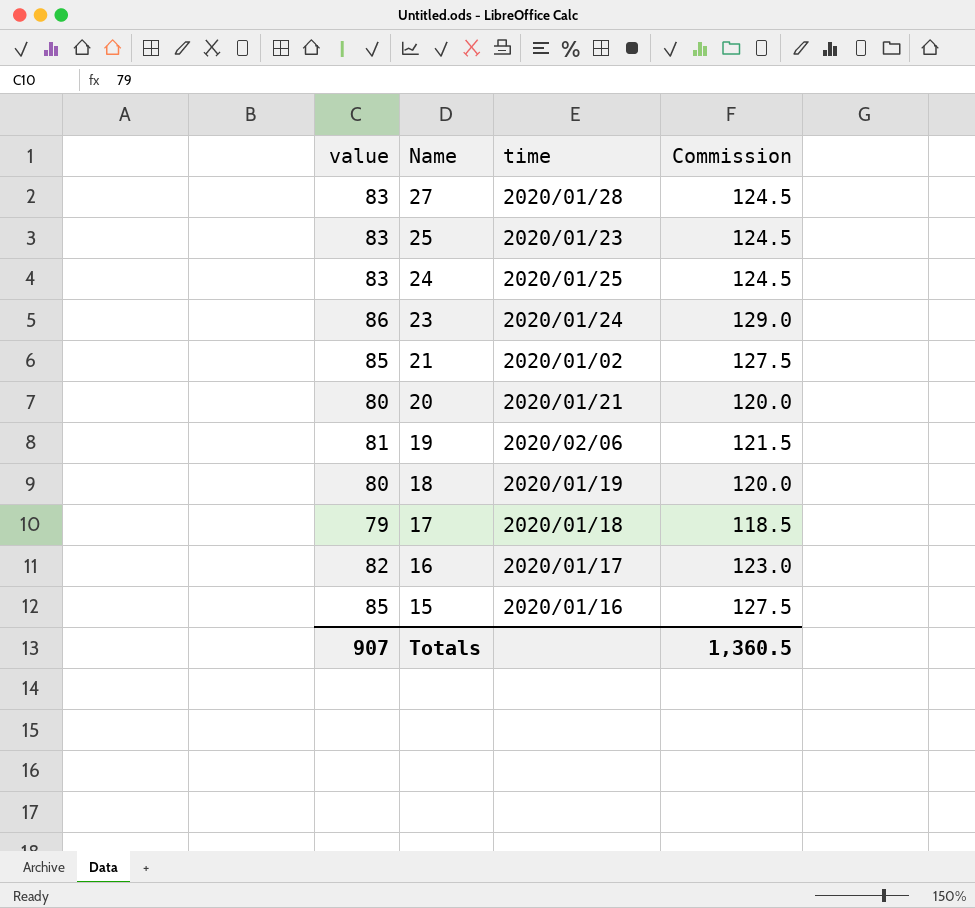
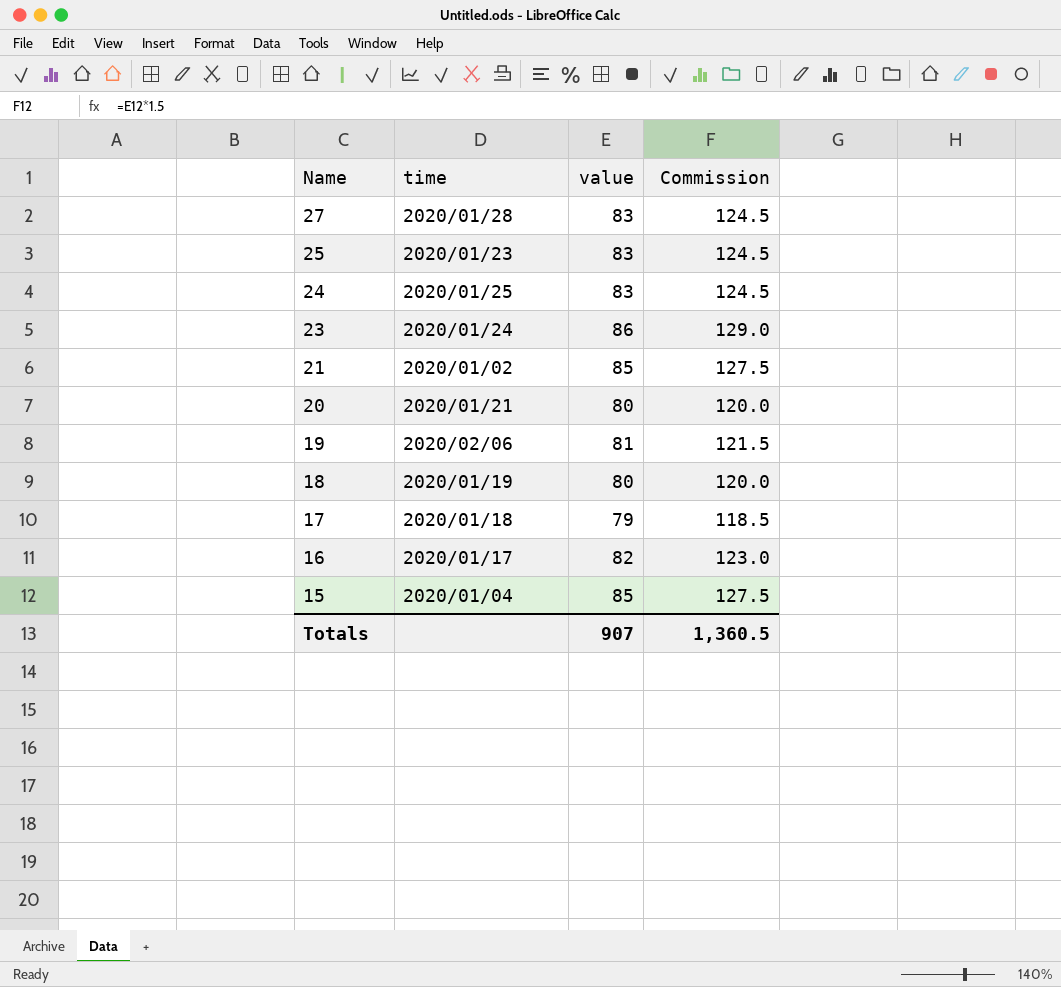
column value | position: 1 -> 3
15 | time: 2020/01/16 -> 2020/01/04

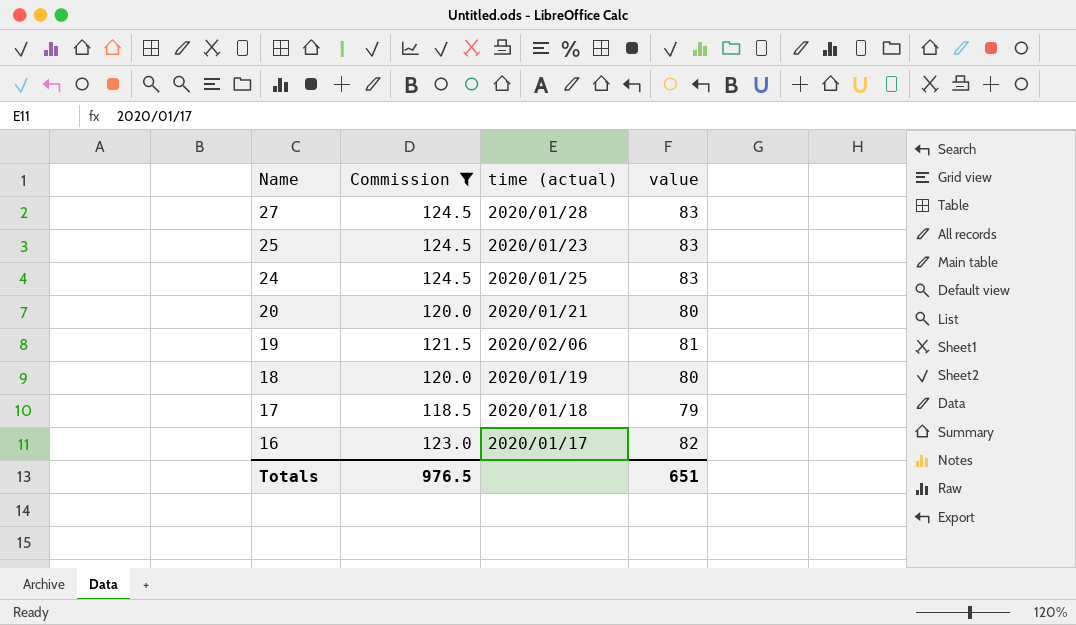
filter: none -> Commission <= 124.5
column Commission | position: 4 -> 2
column name: time -> time (actual)
Totals | Commission: 1,360.5 -> 976.5
Totals | value: 907 -> 651

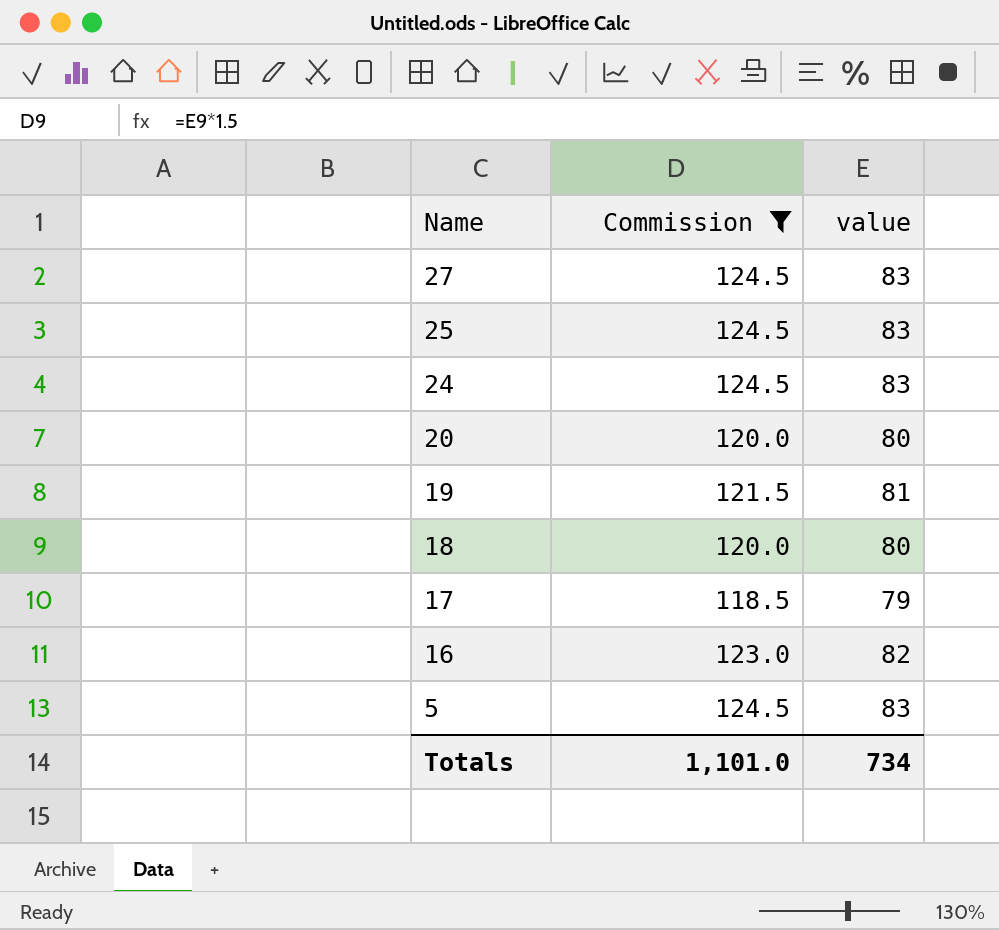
column time (actual) | position: 3 -> none
row 5: none -> 124.5 | 83
Totals | Commission: 976.5 -> 1,101.0
Totals | value: 651 -> 734

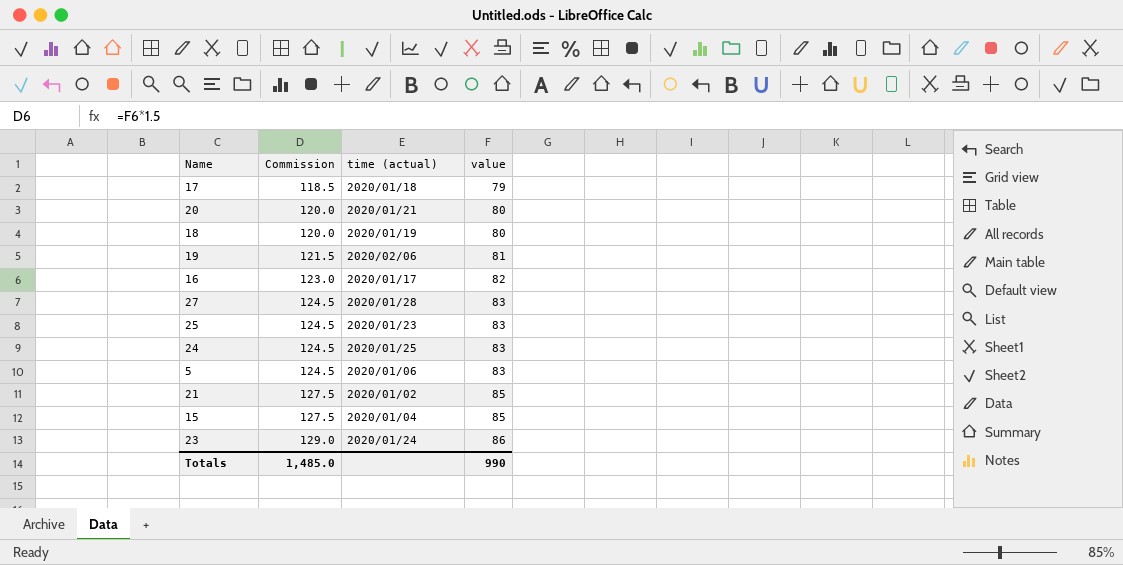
filter: Commission <= 124.5 -> none
row order: Name descending -> Commission ascending
column time (actual) | position: none -> 3
Totals | Commission: 1,101.0 -> 1,485.0
Totals | value: 734 -> 990

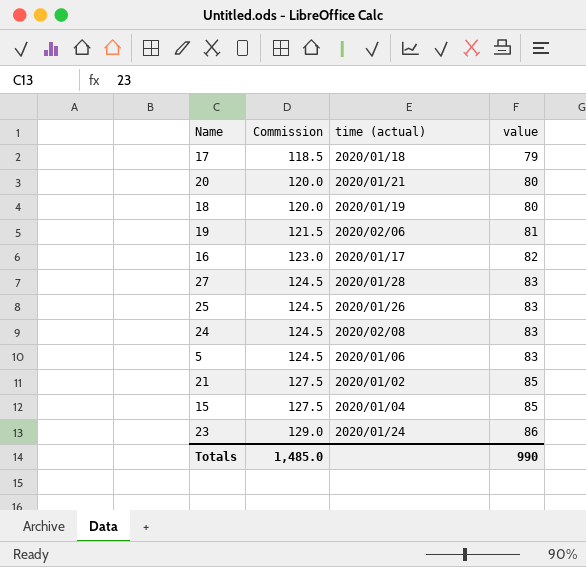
25 | time (actual): 2020/01/23 -> 2020/01/26
24 | time (actual): 2020/01/25 -> 2020/02/08

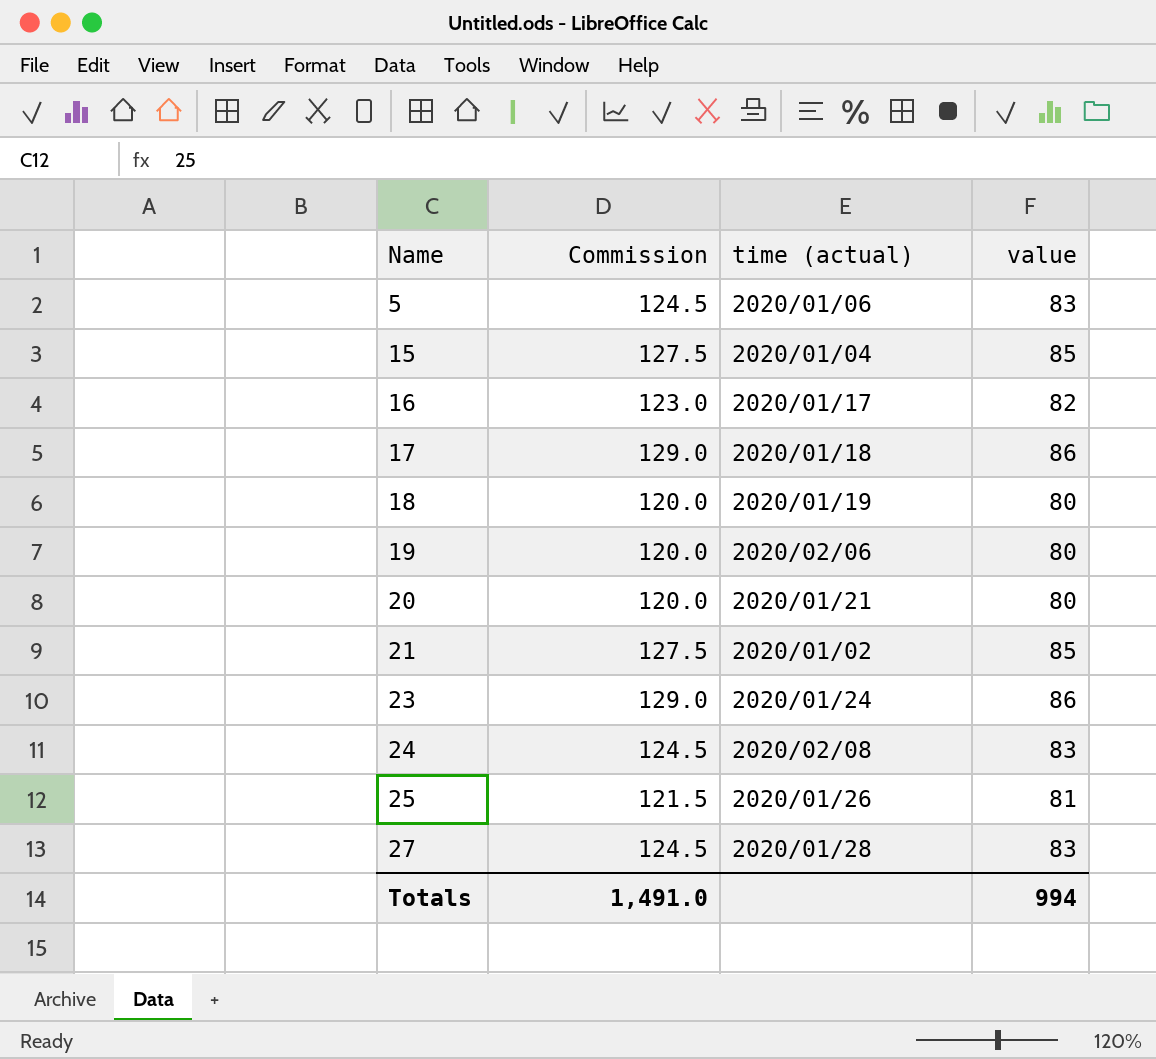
row order: Commission ascending -> Name ascending
17 | Commission: 118.5 -> 129.0
17 | value: 79 -> 86
19 | Commission: 121.5 -> 120.0
19 | value: 81 -> 80
25 | Commission: 124.5 -> 121.5
25 | value: 83 -> 81
Totals | Commission: 1,485.0 -> 1,491.0
Totals | value: 990 -> 994

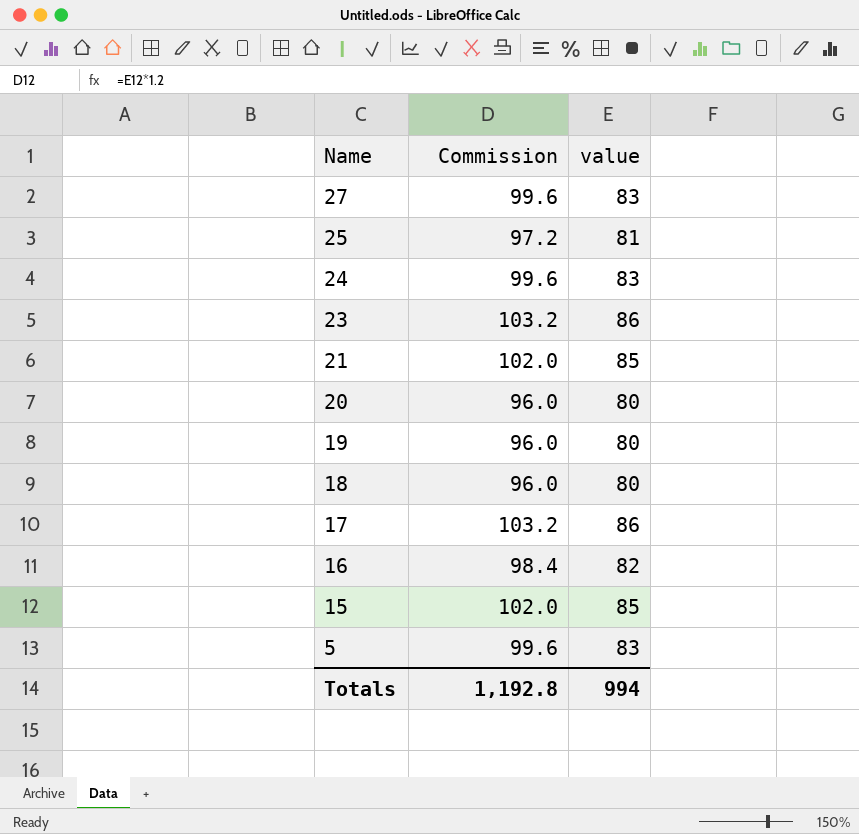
row order: Name ascending -> Name descending
column time (actual) | position: 3 -> none
column Commission | formula: [value] * 1.5 -> [value] * 1.2
Totals | Commission: 1,491.0 -> 1,192.8

